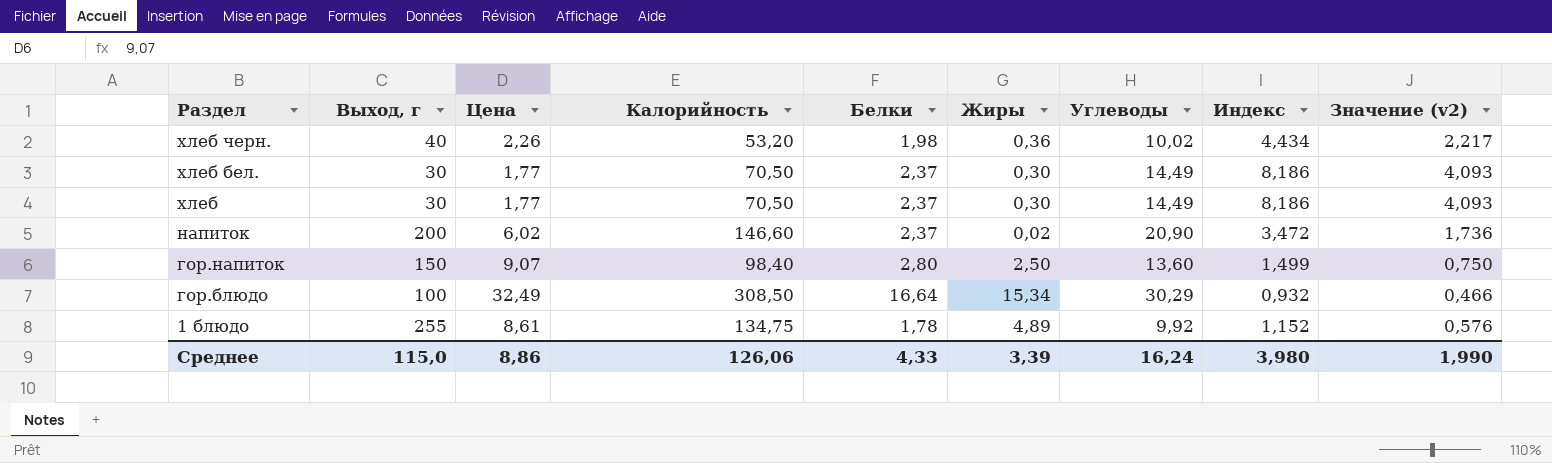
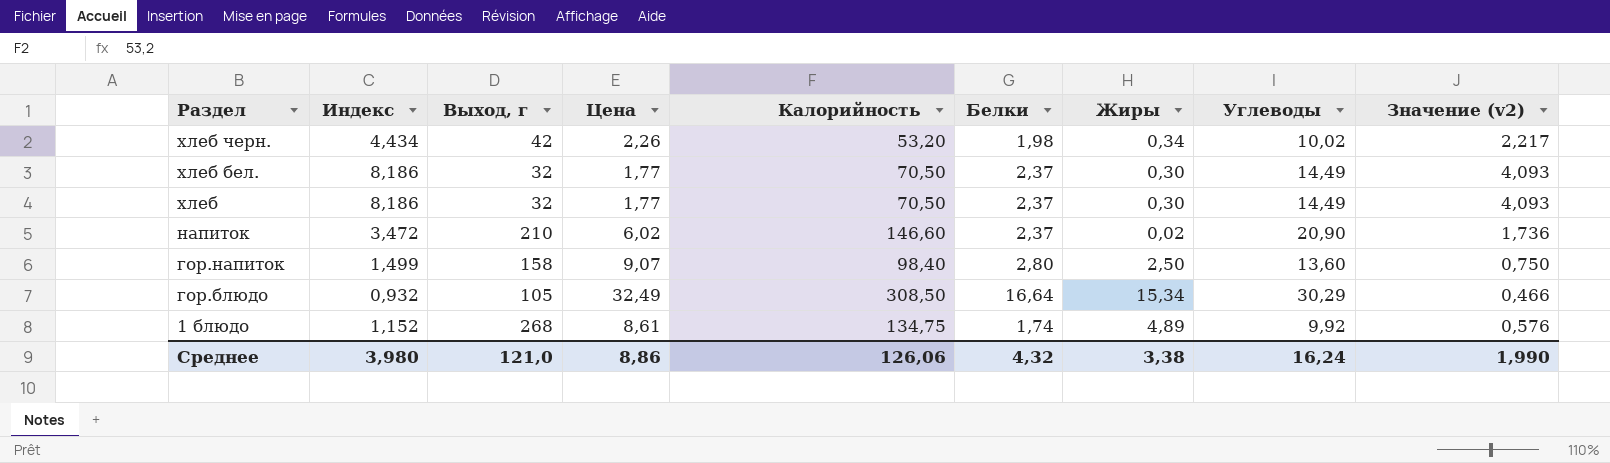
column Индекс | position: 8 -> 2
хлеб черн. | Выход, г: 40 -> 42
хлеб черн. | Жиры: 0,36 -> 0,34
хлеб бел. | Выход, г: 30 -> 32
хлеб | Выход, г: 30 -> 32
напиток | Выход, г: 200 -> 210
гор.напиток | Выход, г: 150 -> 158
гор.блюдо | Выход, г: 100 -> 105
1 блюдо | Выход, г: 255 -> 268
1 блюдо | Белки: 1,78 -> 1,74
Среднее | Выход, г: 115,0 -> 121,0
Среднее | Белки: 4,33 -> 4,32
Среднее | Жиры: 3,39 -> 3,38

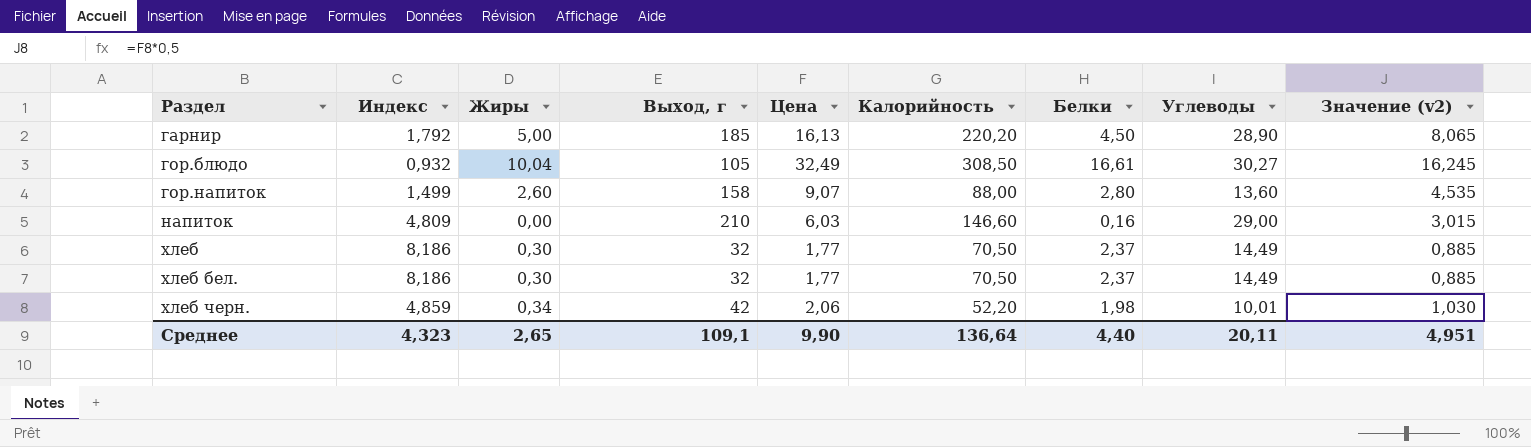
row order: Раздел descending -> Раздел ascending
column Жиры | position: 7 -> 3
column Значение (v2) | formula: [Индекс] * 0,5 -> [Цена] * 0,5
row 1 блюдо: 1,152 | 268 | 8,61 | 134,75 | 1,74 | 4,89 | 9,92 | 0,576 -> none
row гарнир: none -> 1,792 | 5,00 | 185 | 16,13 | 220,20 | 4,50 | 28,90 | 8,065
гор.блюдо | Жиры: 15,34 -> 10,04
гор.блюдо | Белки: 16,64 -> 16,61
гор.блюдо | Углеводы: 30,29 -> 30,27
гор.напиток | Жиры: 2,50 -> 2,60
гор.напиток | Калорийность: 98,40 -> 88,00
напиток | Индекс: 3,472 -> 4,809
напиток | Жиры: 0,02 -> 0,00
напиток | Цена: 6,02 -> 6,03
напиток | Белки: 2,37 -> 0,16
напиток | Углеводы: 20,90 -> 29,00
хлеб черн. | Индекс: 4,434 -> 4,859
хлеб черн. | Цена: 2,26 -> 2,06
хлеб черн. | Калорийность: 53,20 -> 52,20
хлеб черн. | Углеводы: 10,02 -> 10,01
Среднее | Индекс: 3,980 -> 4,323
Среднее | Жиры: 3,38 -> 2,65
Среднее | Выход, г: 121,0 -> 109,1
Среднее | Цена: 8,86 -> 9,90
Среднее | Калорийность: 126,06 -> 136,64
Среднее | Белки: 4,32 -> 4,40
Среднее | Углеводы: 16,24 -> 20,11
Среднее | Значение (v2): 1,990 -> 4,951

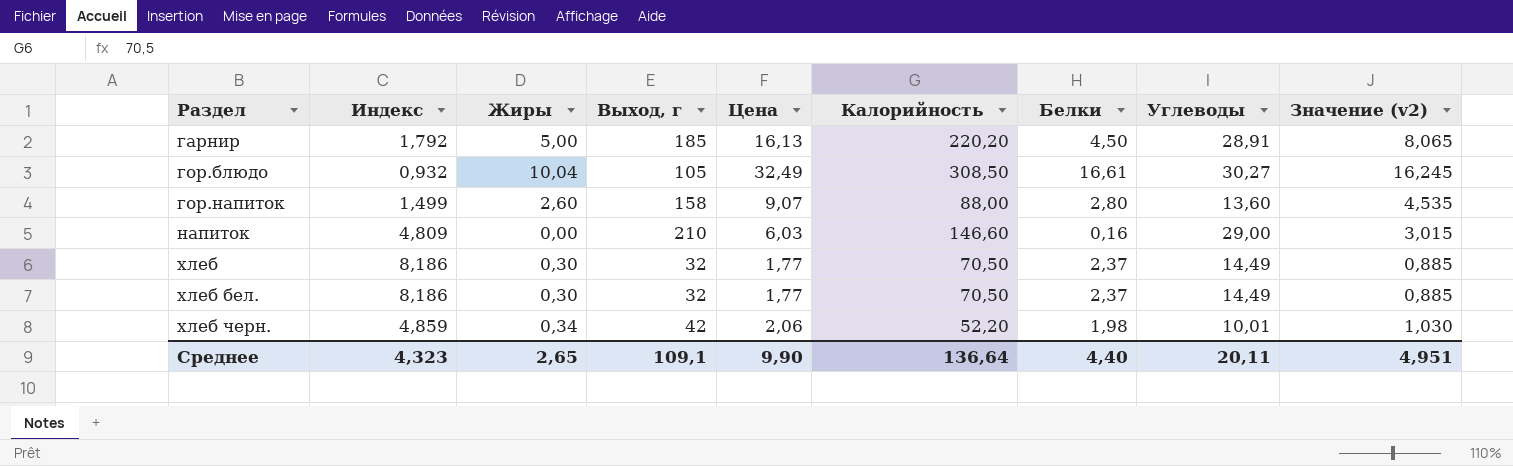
гарнир | Углеводы: 28,90 -> 28,91

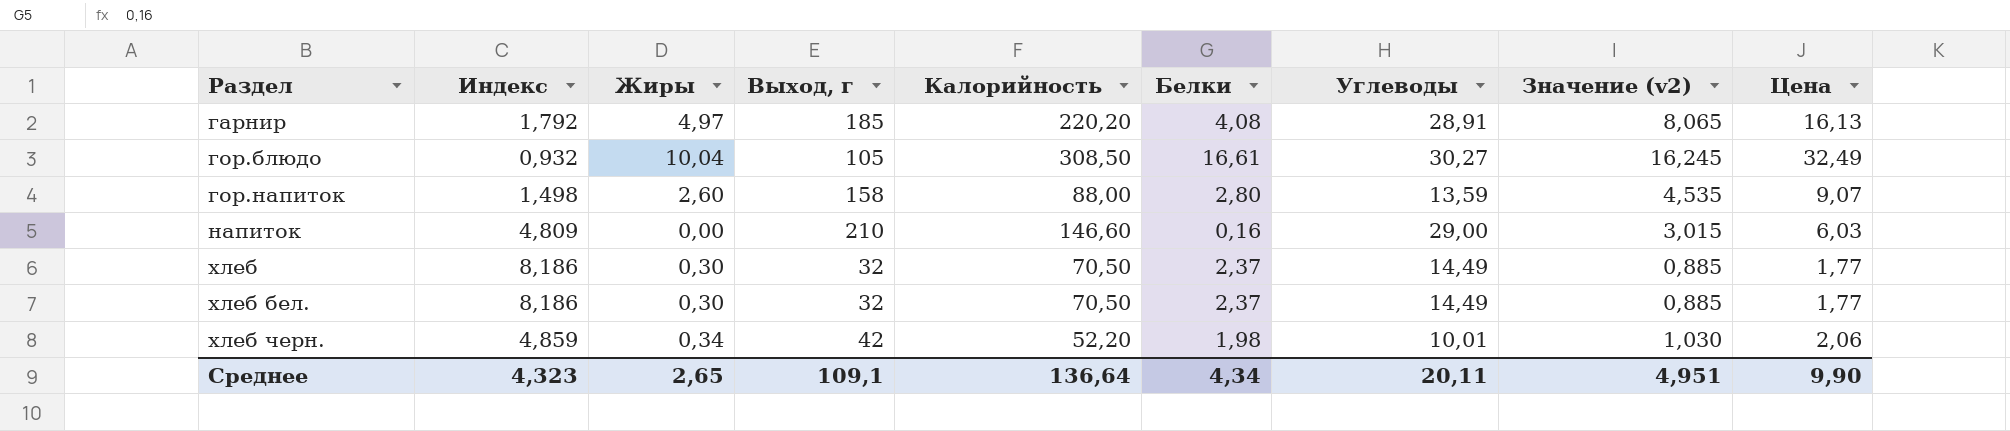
column Цена | position: 5 -> 9
гарнир | Жиры: 5,00 -> 4,97
гарнир | Белки: 4,50 -> 4,08
гор.напиток | Индекс: 1,499 -> 1,498
гор.напиток | Углеводы: 13,60 -> 13,59
Среднее | Белки: 4,40 -> 4,34

